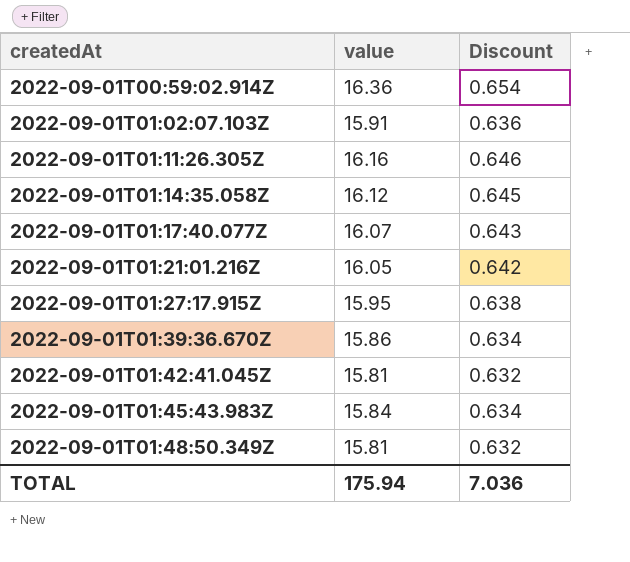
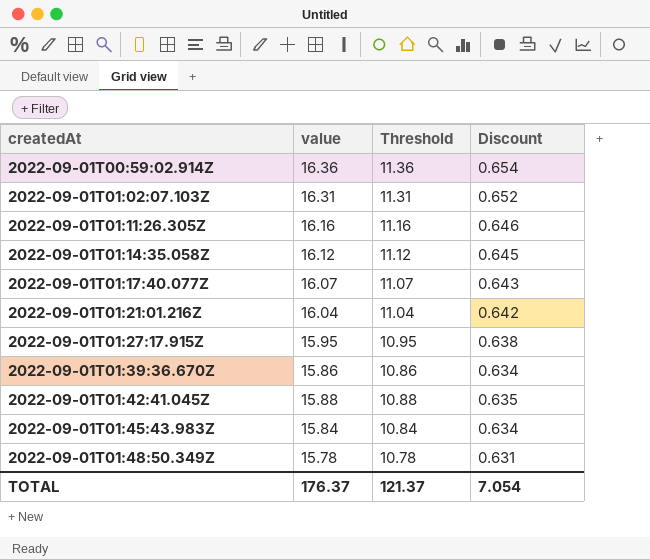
column Threshold | formula: none -> [value] - 5
2022-09-01T01:02:07.103Z | value: 15.91 -> 16.31
2022-09-01T01:02:07.103Z | Discount: 0.636 -> 0.652
2022-09-01T01:21:01.216Z | value: 16.05 -> 16.04
2022-09-01T01:42:41.045Z | value: 15.81 -> 15.88
2022-09-01T01:42:41.045Z | Discount: 0.632 -> 0.635
2022-09-01T01:48:50.349Z | value: 15.81 -> 15.78
2022-09-01T01:48:50.349Z | Discount: 0.632 -> 0.631
TOTAL | value: 175.94 -> 176.37
TOTAL | Discount: 7.036 -> 7.054

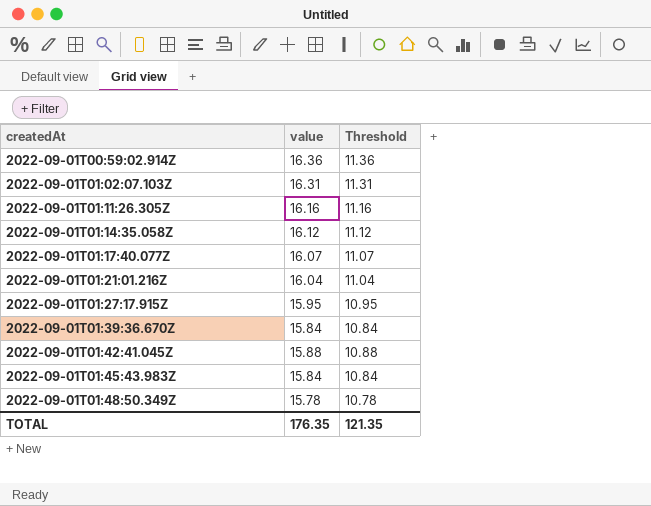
column Discount | formula: [value] * 0.04 -> none
2022-09-01T01:39:36.670Z | value: 15.86 -> 15.84
2022-09-01T01:39:36.670Z | Threshold: 10.86 -> 10.84
TOTAL | value: 176.37 -> 176.35
TOTAL | Threshold: 121.37 -> 121.35

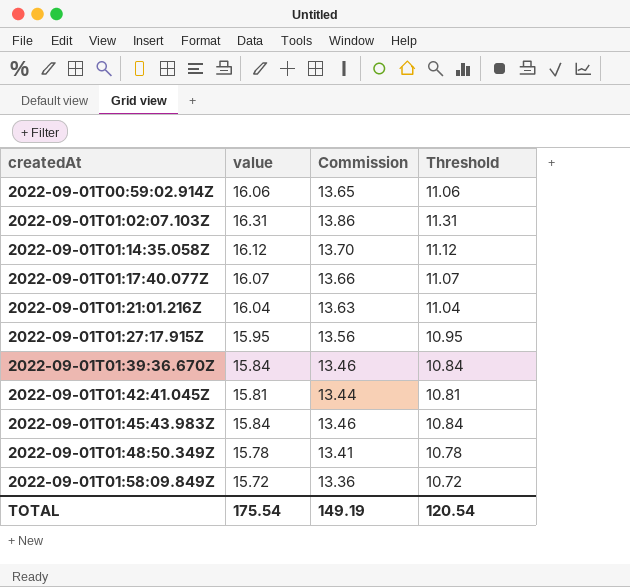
column Commission | formula: none -> [value] * 0.85
row 2022-09-01T01:11:26.305Z: 16.16 | 11.16 -> none
2022-09-01T00:59:02.914Z | value: 16.36 -> 16.06
2022-09-01T00:59:02.914Z | Threshold: 11.36 -> 11.06
2022-09-01T01:42:41.045Z | value: 15.88 -> 15.81
2022-09-01T01:42:41.045Z | Threshold: 10.88 -> 10.81
row 2022-09-01T01:58:09.849Z: none -> 15.72 | 13.36 | 10.72
TOTAL | value: 176.35 -> 175.54
TOTAL | Threshold: 121.35 -> 120.54

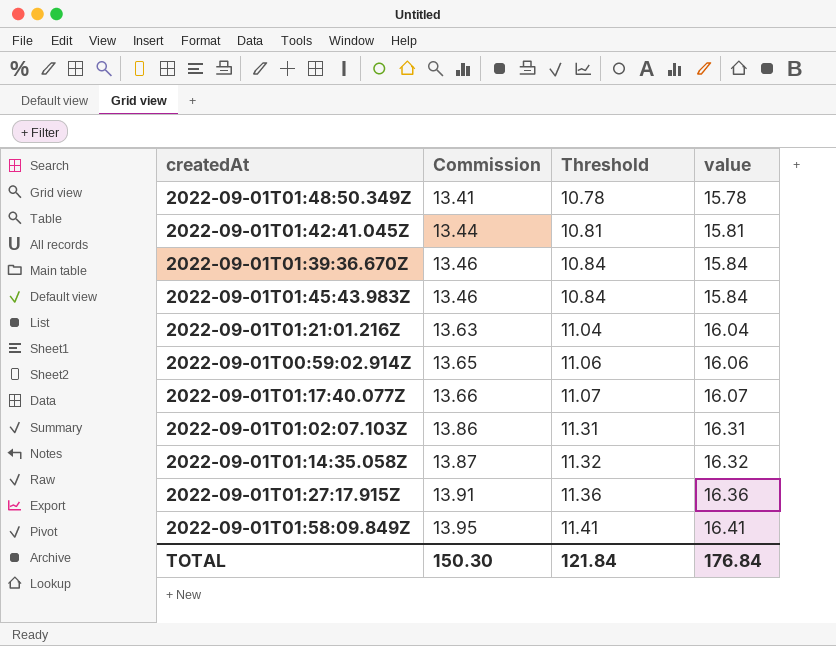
row order: createdAt ascending -> Commission ascending
column value | position: 2 -> 4
2022-09-01T01:14:35.058Z | Commission: 13.70 -> 13.87
2022-09-01T01:14:35.058Z | Threshold: 11.12 -> 11.32
2022-09-01T01:14:35.058Z | value: 16.12 -> 16.32
2022-09-01T01:27:17.915Z | Commission: 13.56 -> 13.91
2022-09-01T01:27:17.915Z | Threshold: 10.95 -> 11.36
2022-09-01T01:27:17.915Z | value: 15.95 -> 16.36
2022-09-01T01:58:09.849Z | Commission: 13.36 -> 13.95
2022-09-01T01:58:09.849Z | Threshold: 10.72 -> 11.41
2022-09-01T01:58:09.849Z | value: 15.72 -> 16.41
TOTAL | Commission: 149.19 -> 150.30
TOTAL | Threshold: 120.54 -> 121.84
TOTAL | value: 175.54 -> 176.84

